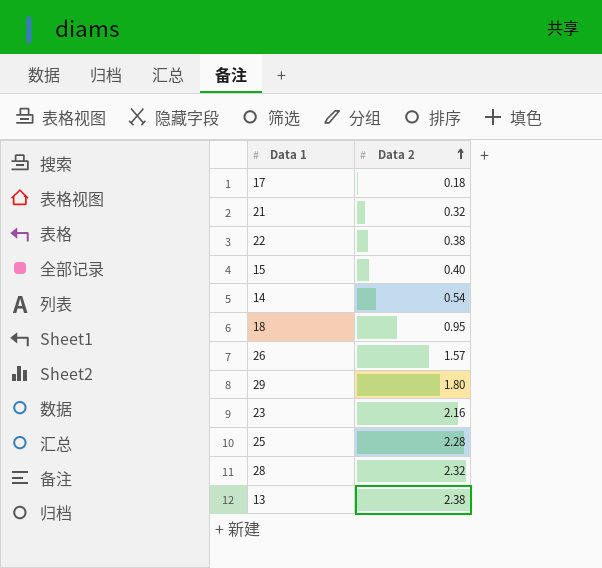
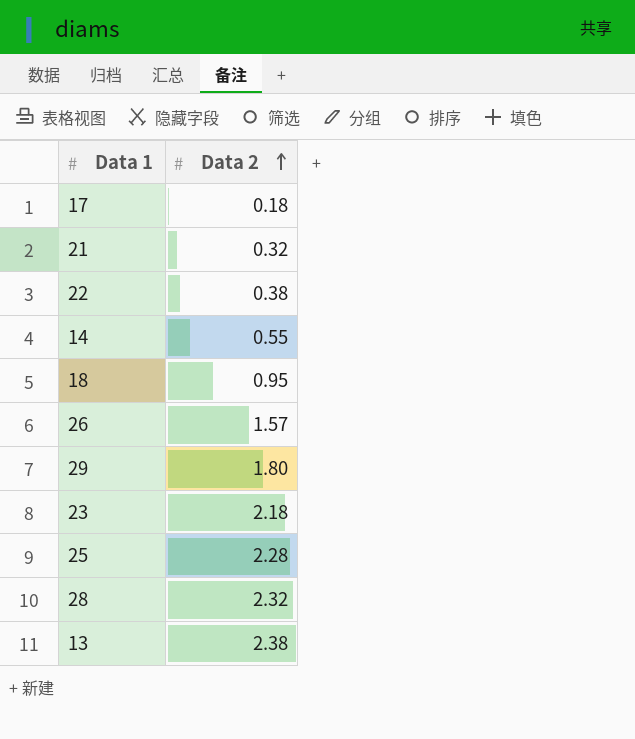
row 15: 0.40 -> none
14 | Data 2: 0.54 -> 0.55
23 | Data 2: 2.16 -> 2.18

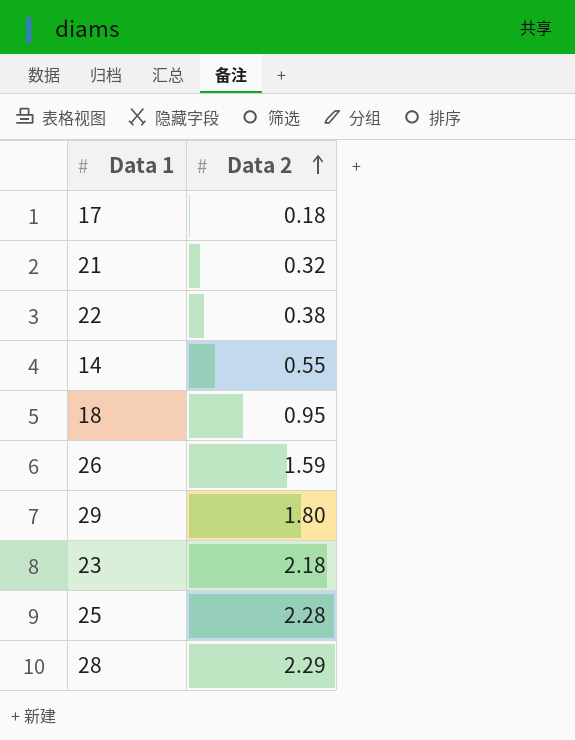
row 13: 2.38 -> none
26 | Data 2: 1.57 -> 1.59
28 | Data 2: 2.32 -> 2.29

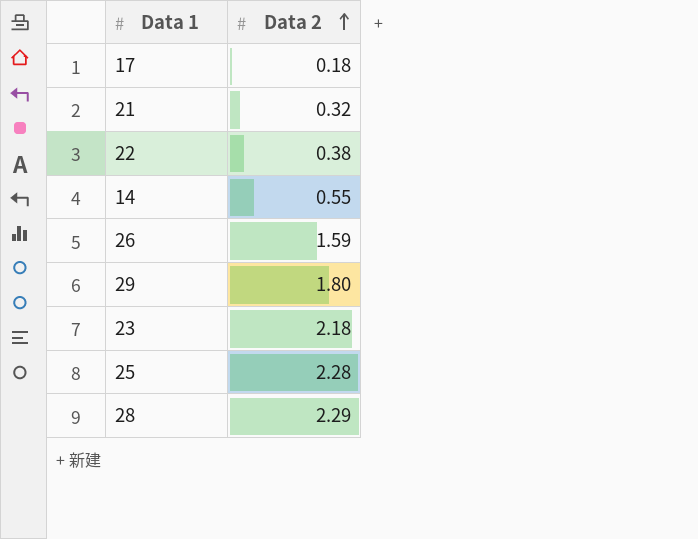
row 18: 0.95 -> none

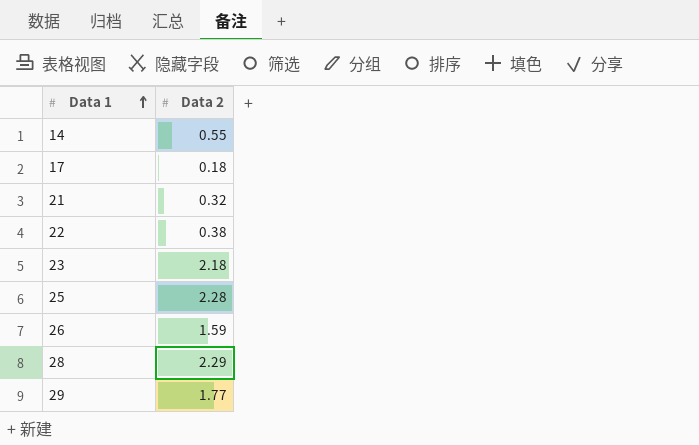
row order: Data 2 ascending -> Data 1 ascending
29 | Data 2: 1.80 -> 1.77

